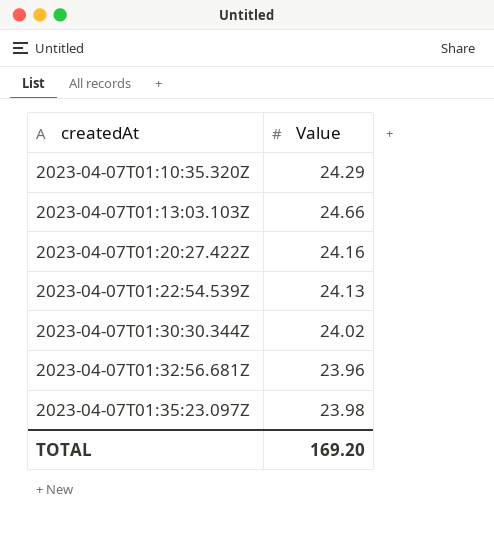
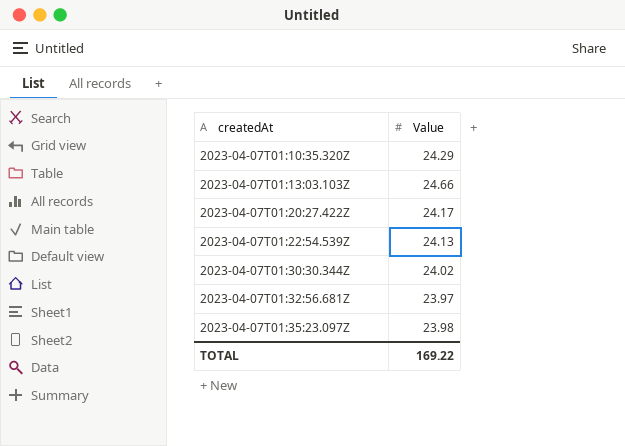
2023-04-07T01:20:27.422Z | Value: 24.16 -> 24.17
2023-04-07T01:32:56.681Z | Value: 23.96 -> 23.97
TOTAL | Value: 169.20 -> 169.22

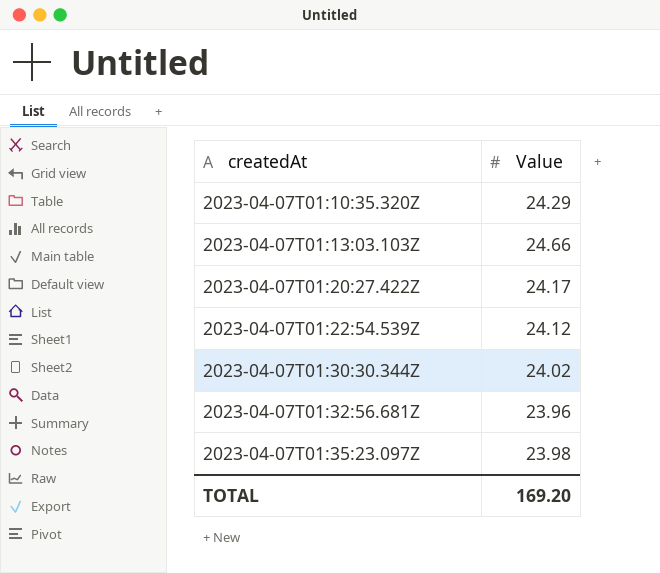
2023-04-07T01:22:54.539Z | Value: 24.13 -> 24.12
2023-04-07T01:32:56.681Z | Value: 23.97 -> 23.96
TOTAL | Value: 169.22 -> 169.20

